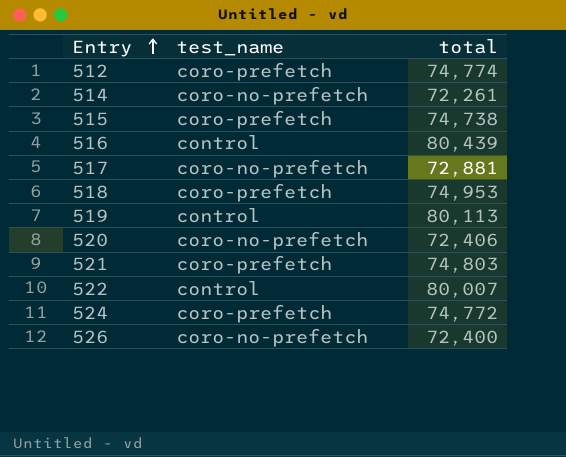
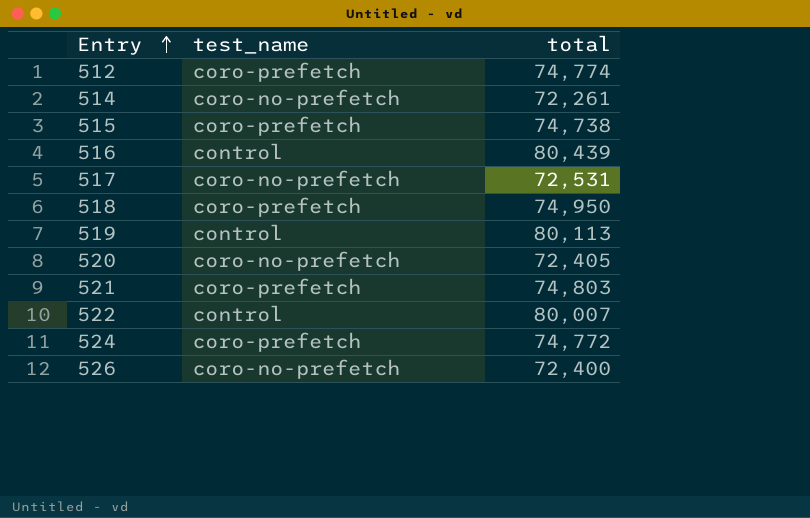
517 | total: 72,881 -> 72,531
518 | total: 74,953 -> 74,950
520 | total: 72,406 -> 72,405

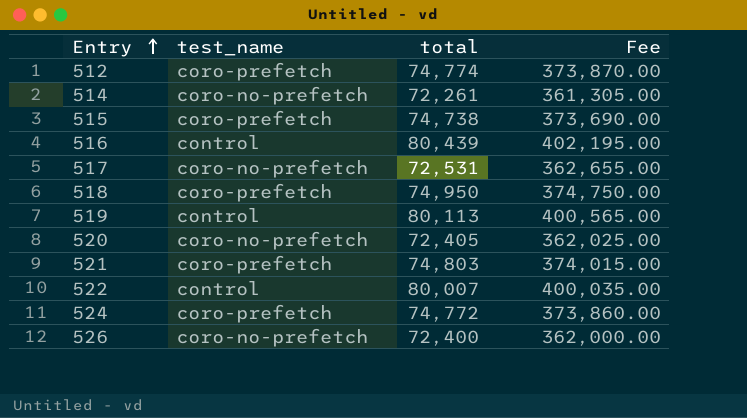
column Fee | formula: none -> [total] * 5

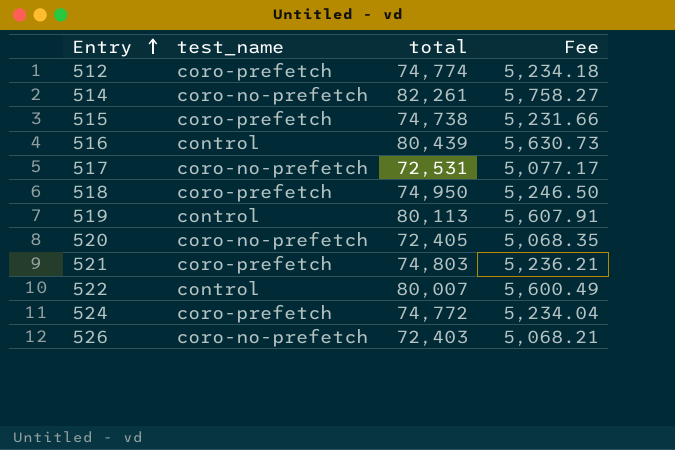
column Fee | formula: [total] * 5 -> [total] * 0.07
514 | total: 72,261 -> 82,261
526 | total: 72,400 -> 72,403

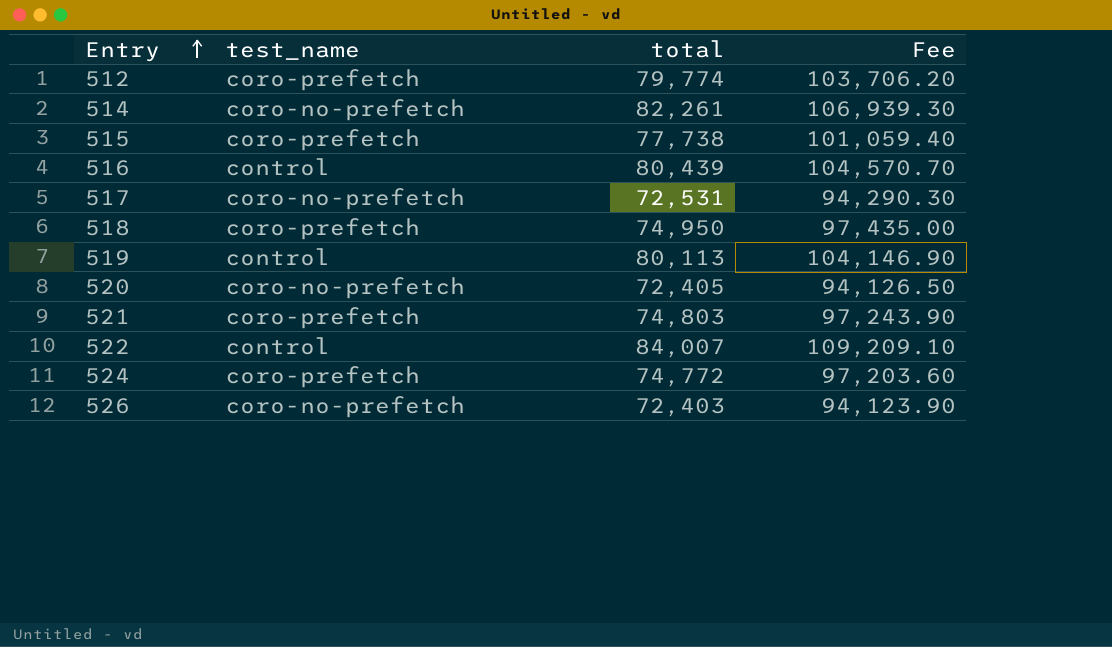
column Fee | formula: [total] * 0.07 -> [total] * 1.3
512 | total: 74,774 -> 79,774
515 | total: 74,738 -> 77,738
522 | total: 80,007 -> 84,007

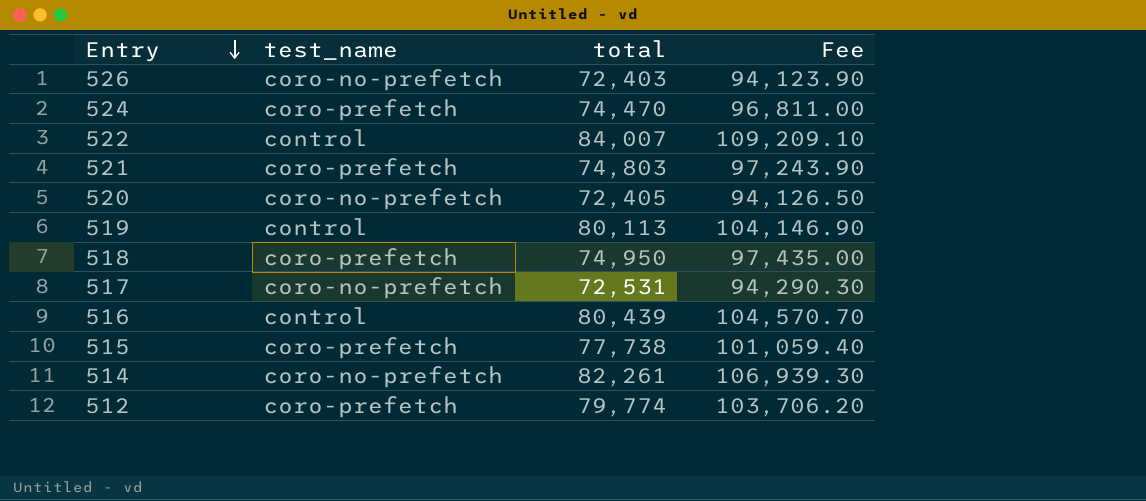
row order: Entry ascending -> Entry descending
524 | total: 74,772 -> 74,470
524 | Fee: 97,203.60 -> 96,811.00

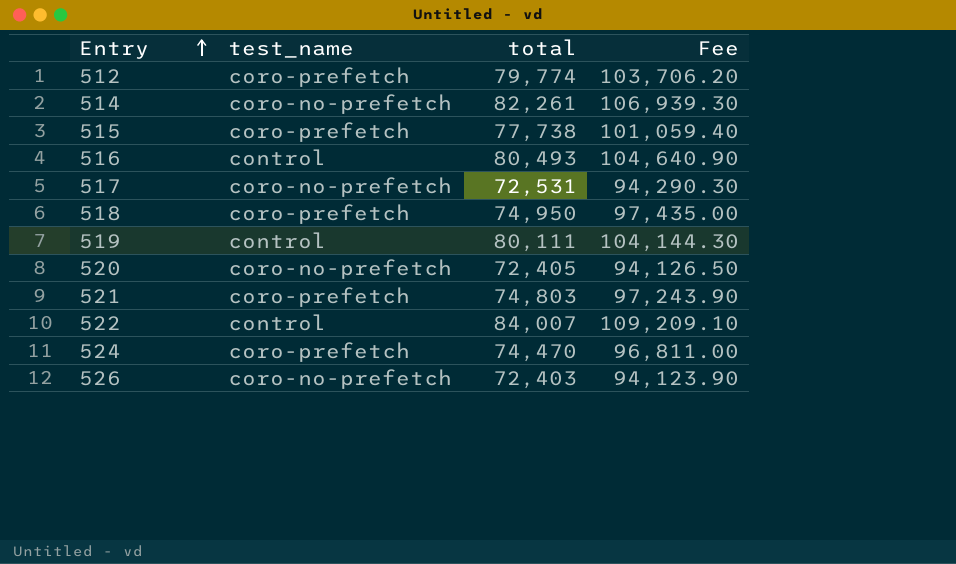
row order: Entry descending -> Entry ascending
516 | total: 80,439 -> 80,493
516 | Fee: 104,570.70 -> 104,640.90
519 | total: 80,113 -> 80,111
519 | Fee: 104,146.90 -> 104,144.30

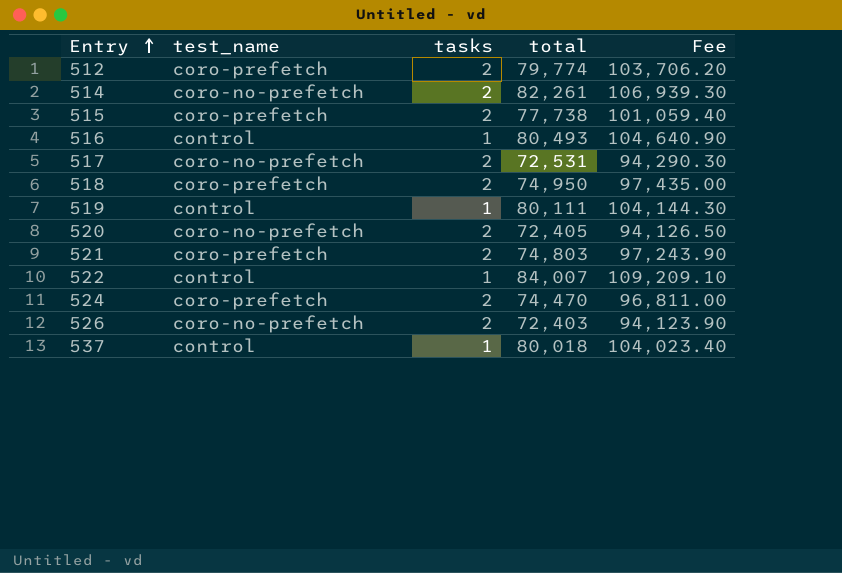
column tasks | position: none -> 3
row 537: none -> control | 1 | 80,018 | 104,023.40

